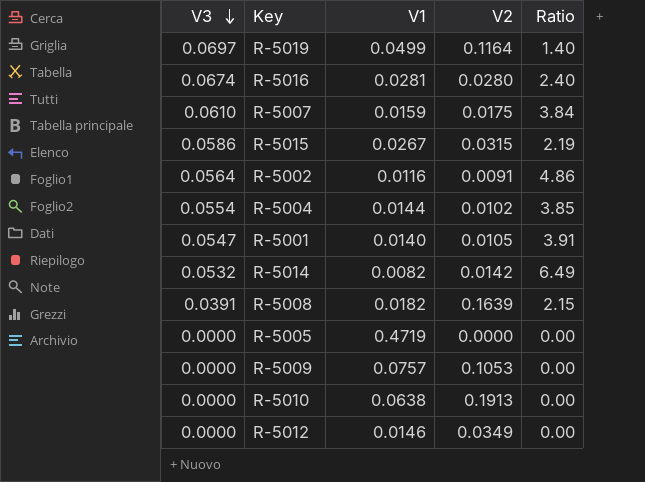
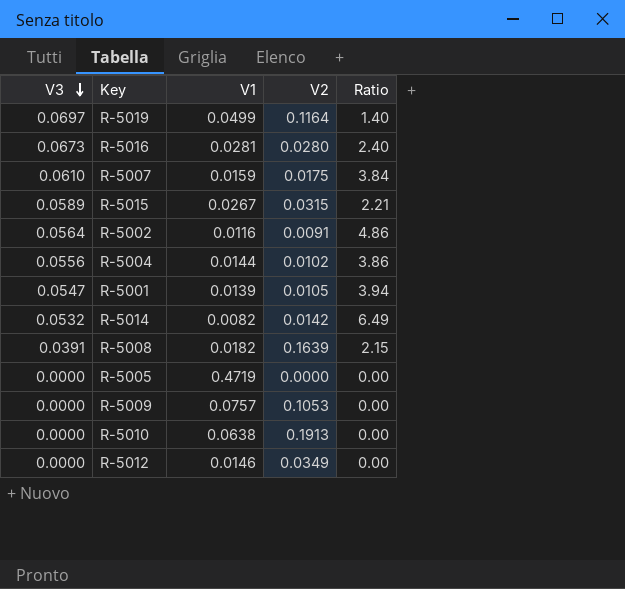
R-5016 | V3: 0.0674 -> 0.0673
R-5015 | V3: 0.0586 -> 0.0589
R-5015 | Ratio: 2.19 -> 2.21
R-5004 | V3: 0.0554 -> 0.0556
R-5004 | Ratio: 3.85 -> 3.86
R-5001 | V1: 0.0140 -> 0.0139
R-5001 | Ratio: 3.91 -> 3.94

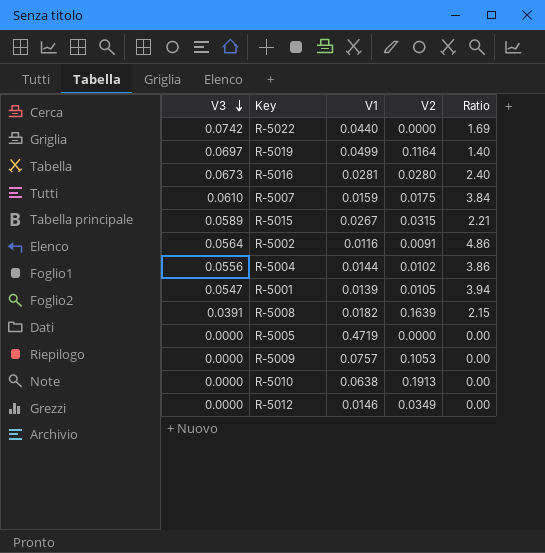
row R-5014: 0.0532 | 0.0082 | 0.0142 | 6.49 -> none
row R-5022: none -> 0.0742 | 0.0440 | 0.0000 | 1.69

